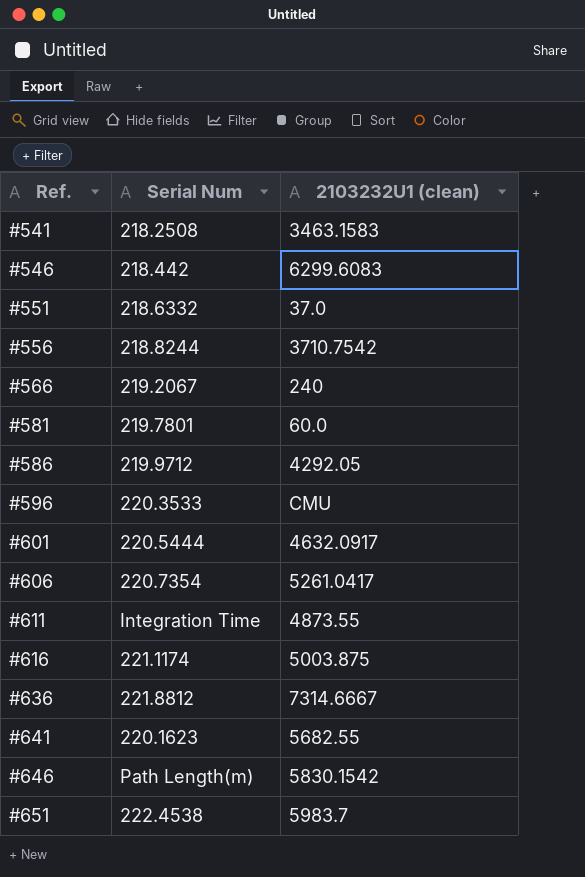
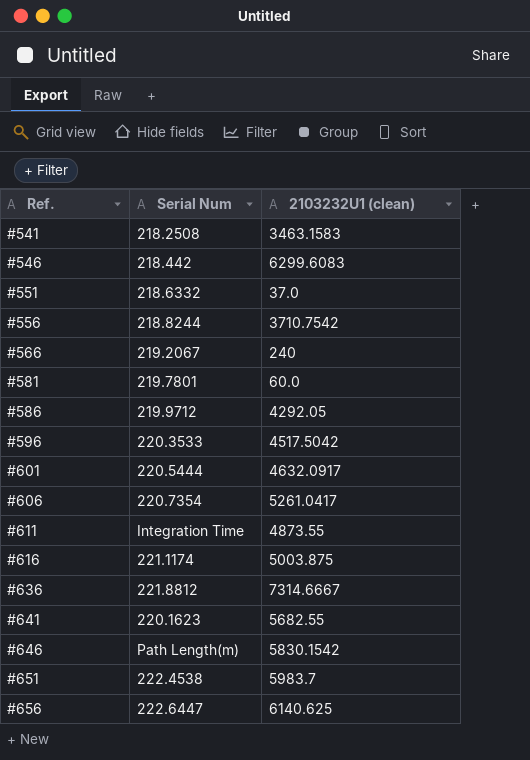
#596 | 2103232U1 (clean): CMU -> 4517.5042
row #656: none -> 222.6447 | 6140.625

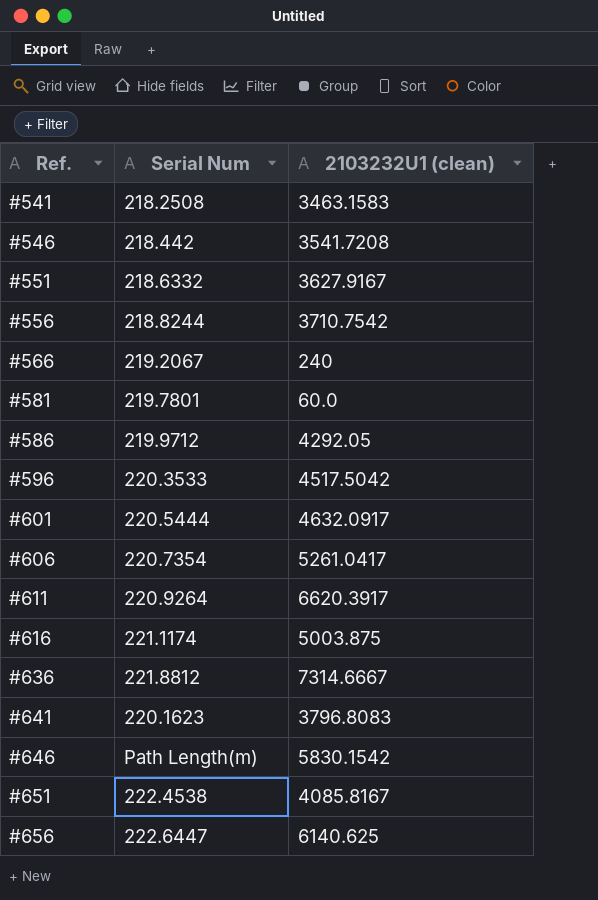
#546 | 2103232U1 (clean): 6299.6083 -> 3541.7208
#551 | 2103232U1 (clean): 37.0 -> 3627.9167
#611 | Serial Num: Integration Time -> 220.9264
#611 | 2103232U1 (clean): 4873.55 -> 6620.3917
#641 | 2103232U1 (clean): 5682.55 -> 3796.8083
#651 | 2103232U1 (clean): 5983.7 -> 4085.8167

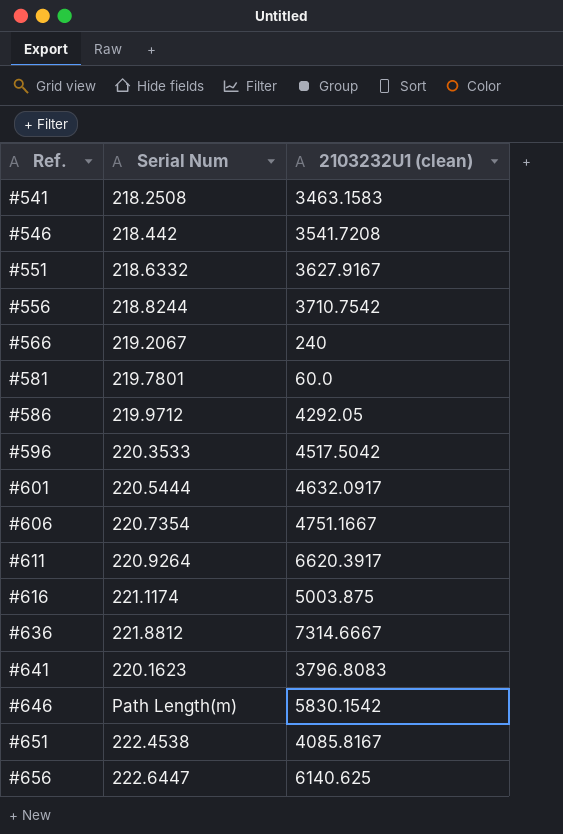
#606 | 2103232U1 (clean): 5261.0417 -> 4751.1667

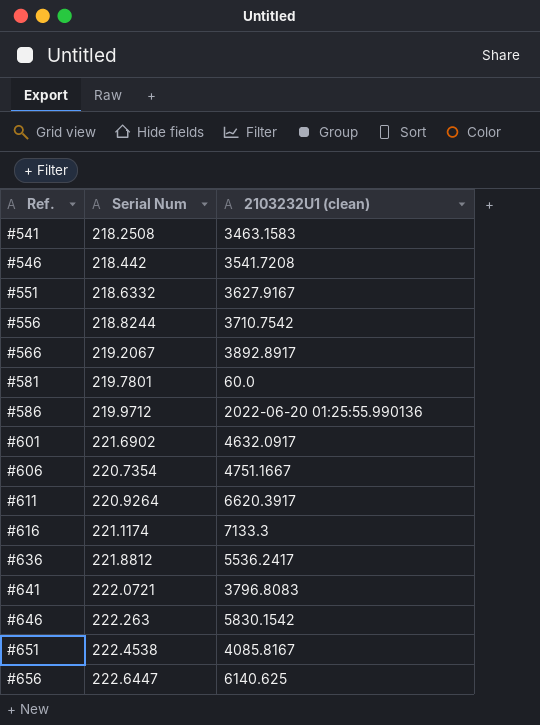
row #596: 220.3533 | 4517.5042 -> none
#566 | 2103232U1 (clean): 240 -> 3892.8917
#586 | 2103232U1 (clean): 4292.05 -> 2022-06-20 01:25:55.990136
#601 | Serial Num: 220.5444 -> 221.6902
#616 | 2103232U1 (clean): 5003.875 -> 7133.3
#636 | 2103232U1 (clean): 7314.6667 -> 5536.2417
#641 | Serial Num: 220.1623 -> 222.0721
#646 | Serial Num: Path Length(m) -> 222.263

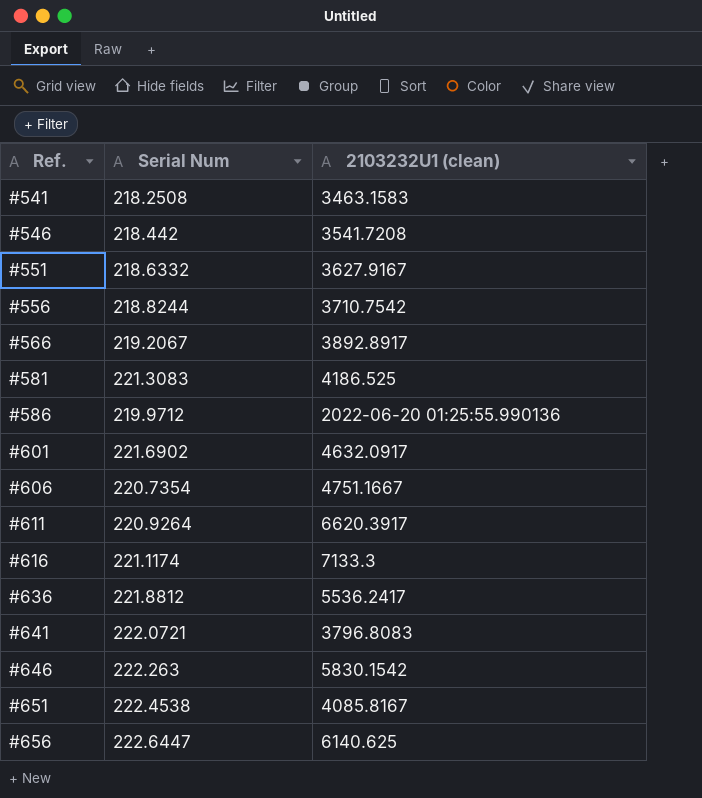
#581 | Serial Num: 219.7801 -> 221.3083
#581 | 2103232U1 (clean): 60.0 -> 4186.525

